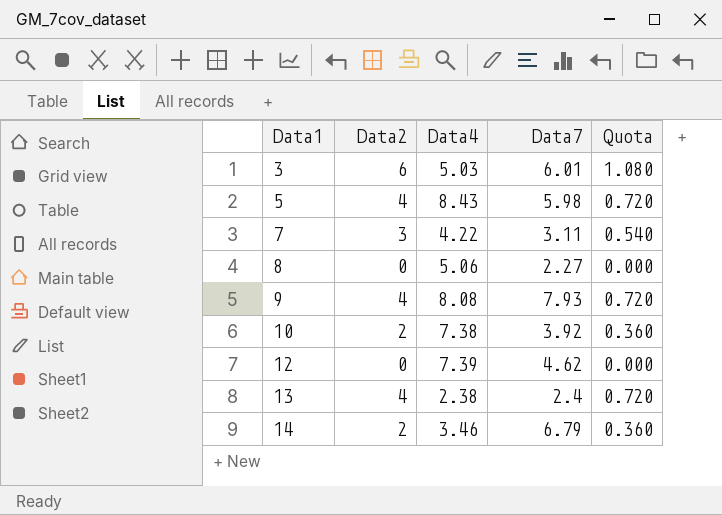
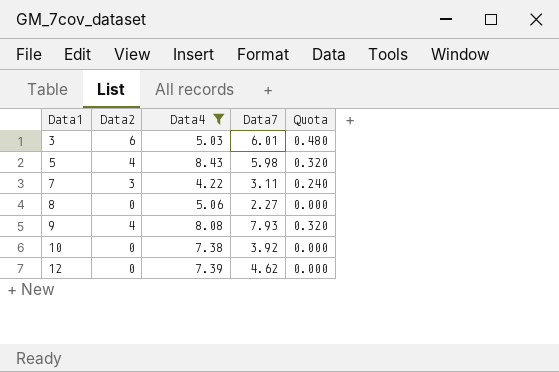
filter: none -> Data4 >= 4.22
column Quota | formula: [Data2] * 0.18 -> [Data2] * 0.08
10 | Data2: 2 -> 0

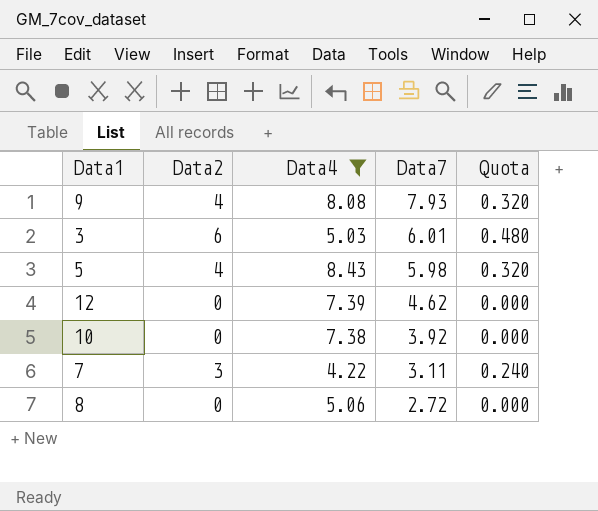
row order: Data1 ascending -> Data7 descending
8 | Data7: 2.27 -> 2.72

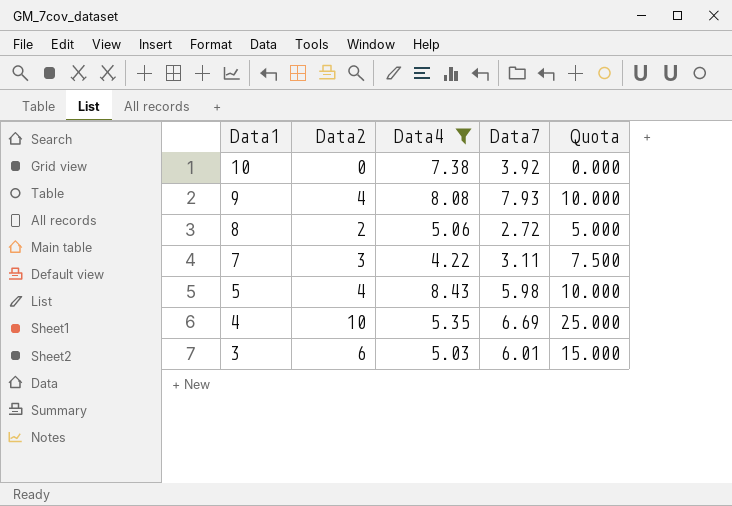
row order: Data7 descending -> Data1 descending
column Quota | formula: [Data2] * 0.08 -> [Data2] * 2.5
row 12: 0 | 7.39 | 4.62 | 0.000 -> none
8 | Data2: 0 -> 2
row 4: none -> 10 | 5.35 | 6.69 | 25.000

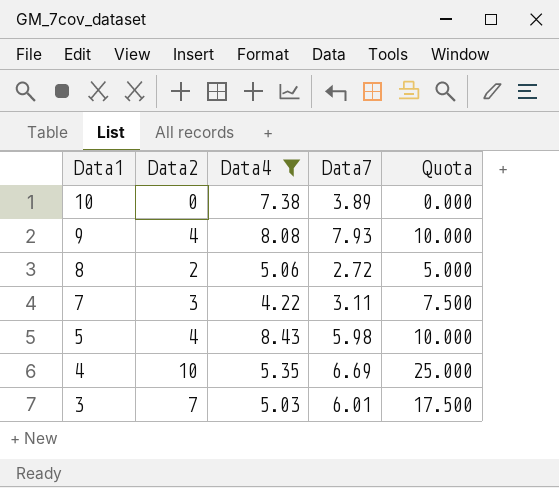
10 | Data7: 3.92 -> 3.89
3 | Data2: 6 -> 7
3 | Quota: 15.000 -> 17.500

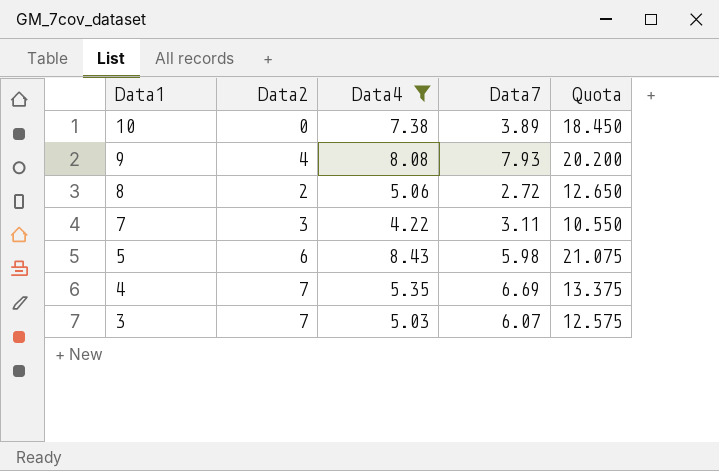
column Quota | formula: [Data2] * 2.5 -> [Data4] * 2.5
5 | Data2: 4 -> 6
4 | Data2: 10 -> 7
3 | Data7: 6.01 -> 6.07

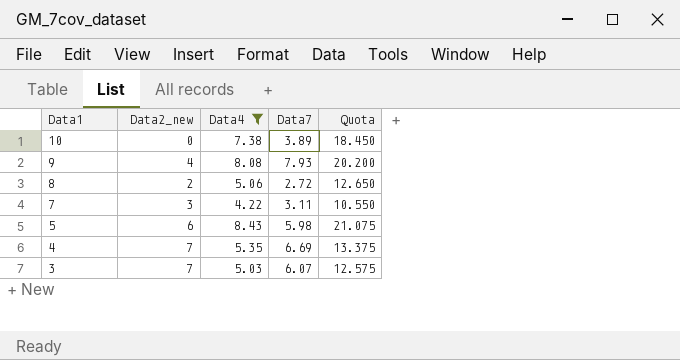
column name: Data2 -> Data2_new

